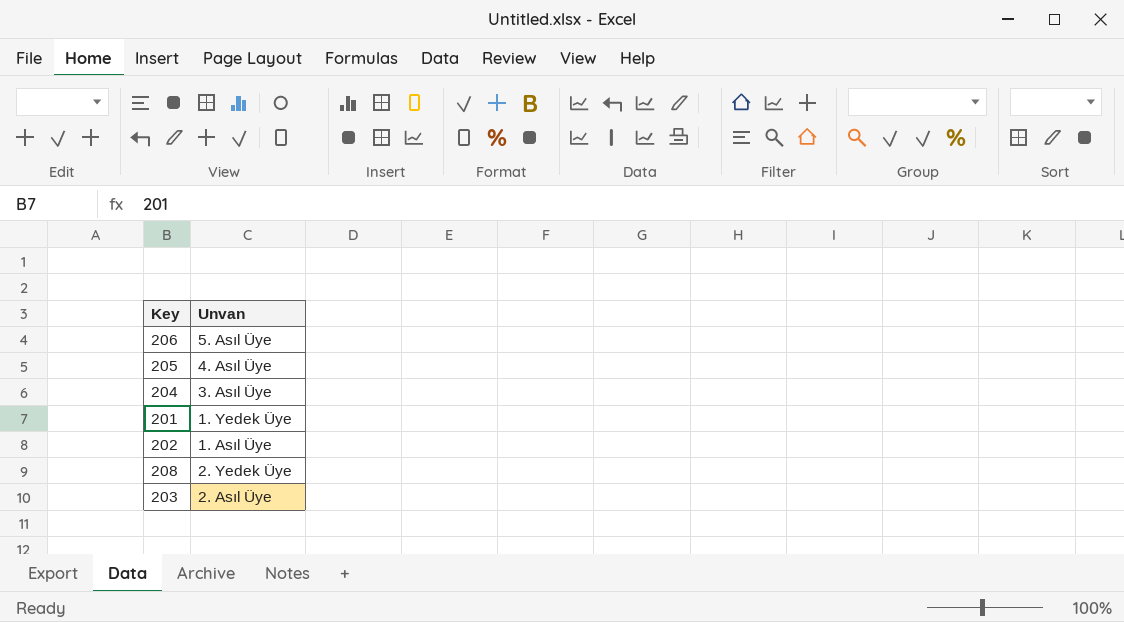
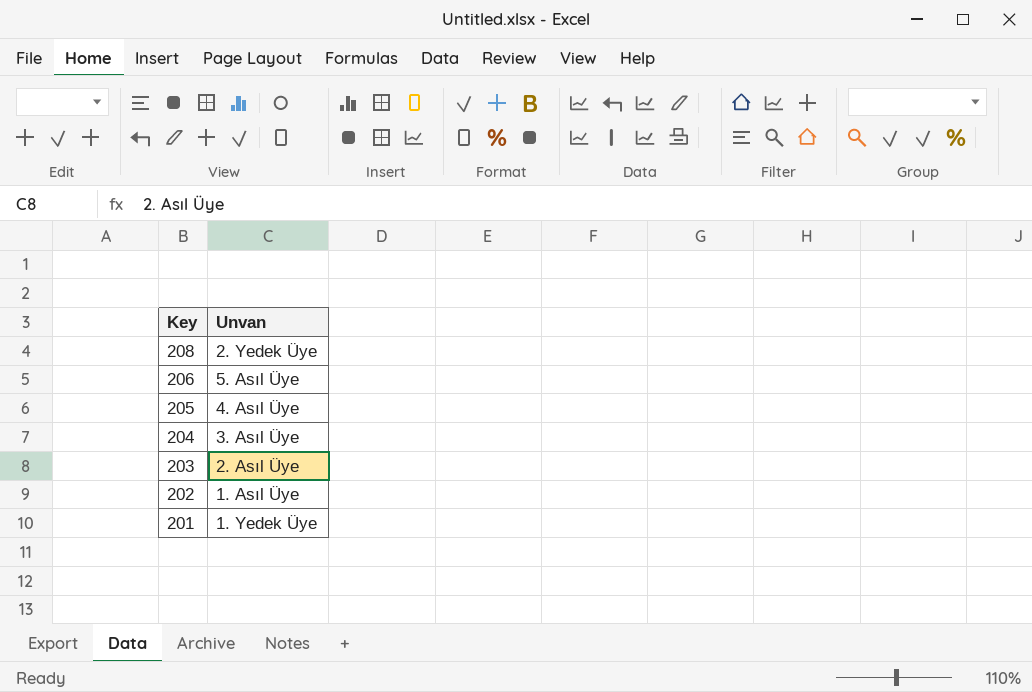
row order: none -> Key descending

